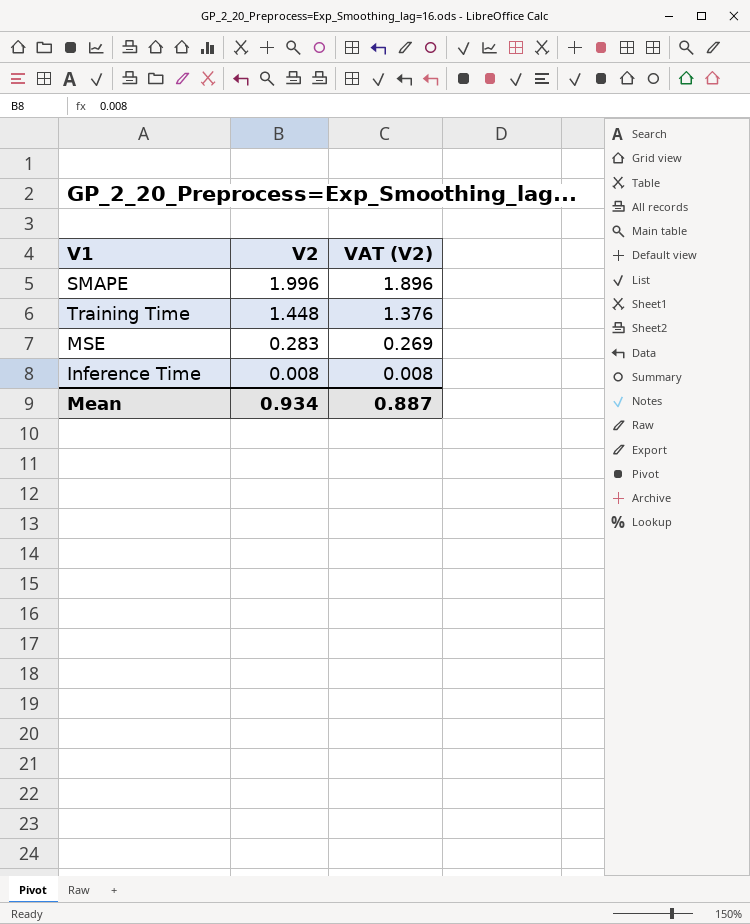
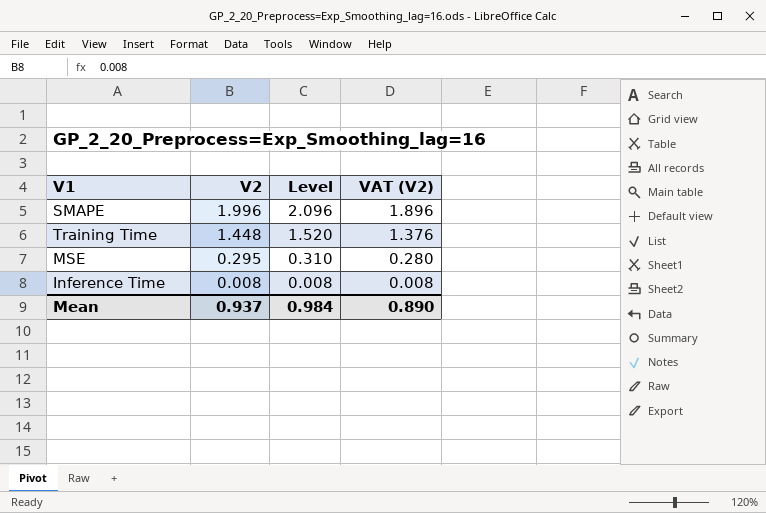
column Level | formula: none -> [V2] * 1.05
MSE | V2: 0.283 -> 0.295
MSE | VAT (V2): 0.269 -> 0.280
Mean | V2: 0.934 -> 0.937
Mean | VAT (V2): 0.887 -> 0.890

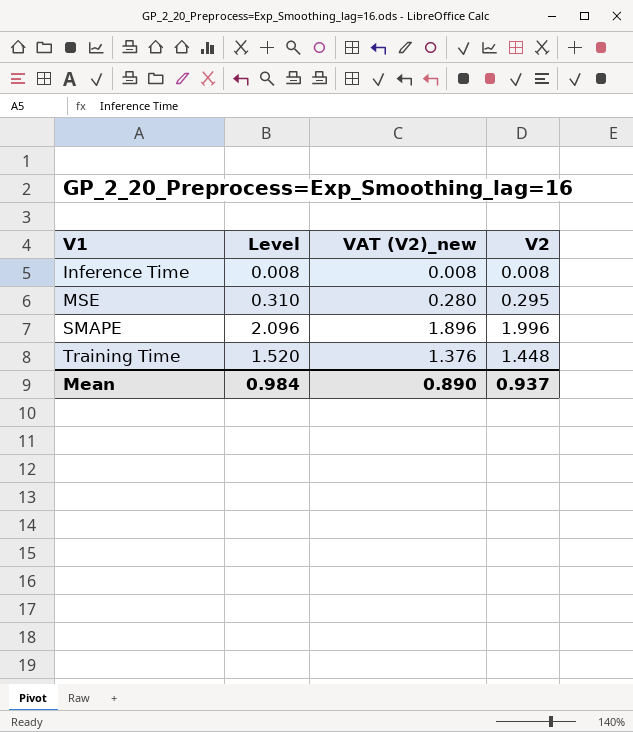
row order: V2 descending -> V1 ascending
column name: VAT (V2) -> VAT (V2)_new
column V2 | position: 2 -> 4

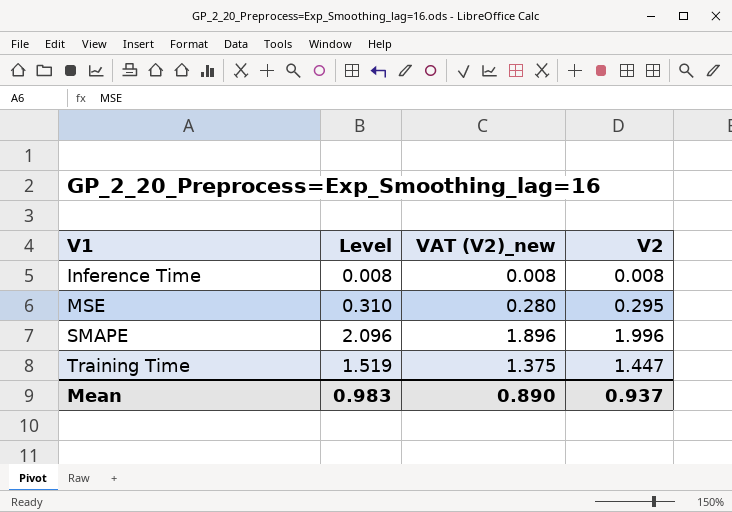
Training Time | Level: 1.520 -> 1.519
Training Time | VAT (V2)_new: 1.376 -> 1.375
Training Time | V2: 1.448 -> 1.447
Mean | Level: 0.984 -> 0.983

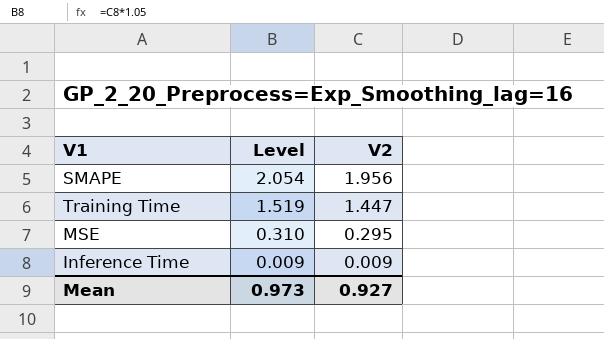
row order: V1 ascending -> Level descending
column VAT (V2)_new | formula: [V2] * 0.95 -> none
SMAPE | Level: 2.096 -> 2.054
SMAPE | V2: 1.996 -> 1.956
Inference Time | Level: 0.008 -> 0.009
Inference Time | V2: 0.008 -> 0.009
Mean | Level: 0.983 -> 0.973
Mean | V2: 0.937 -> 0.927

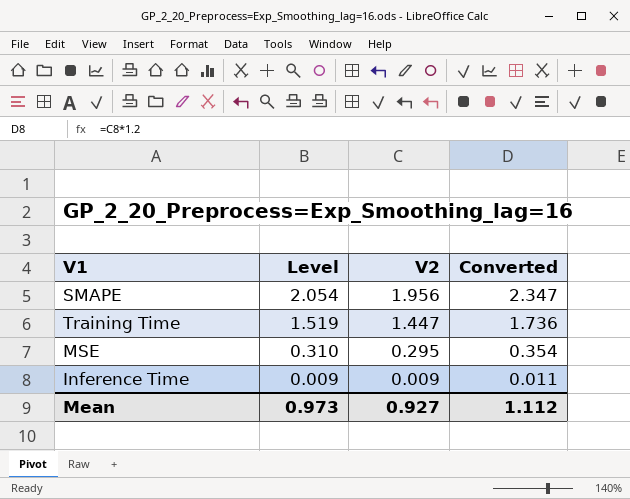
column Converted | formula: none -> [V2] * 1.2

